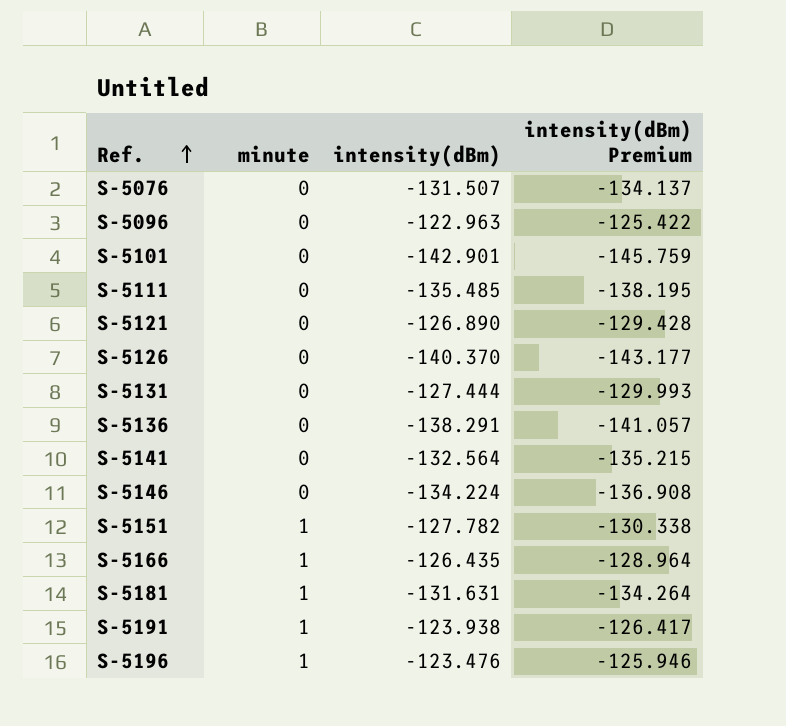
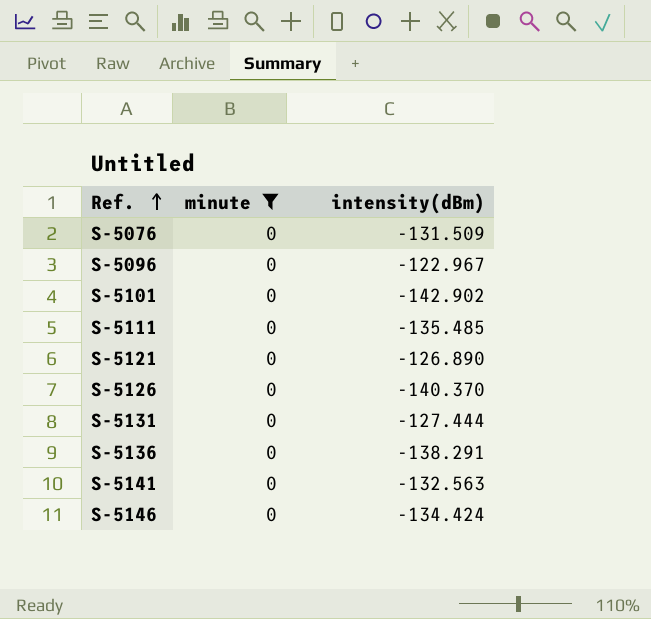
filter: none -> minute = 0
column intensity(dBm) Premium | formula: [intensity(dBm)] * 1.02 -> none
S-5076 | intensity(dBm): -131.507 -> -131.509
S-5096 | intensity(dBm): -122.963 -> -122.967
S-5101 | intensity(dBm): -142.901 -> -142.902
S-5141 | intensity(dBm): -132.564 -> -132.563
S-5146 | intensity(dBm): -134.224 -> -134.424

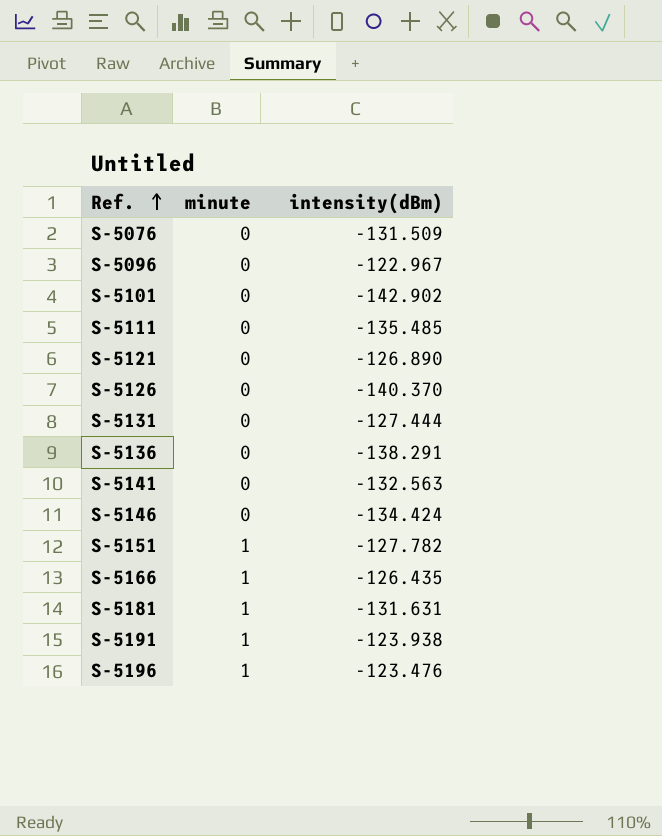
filter: minute = 0 -> none

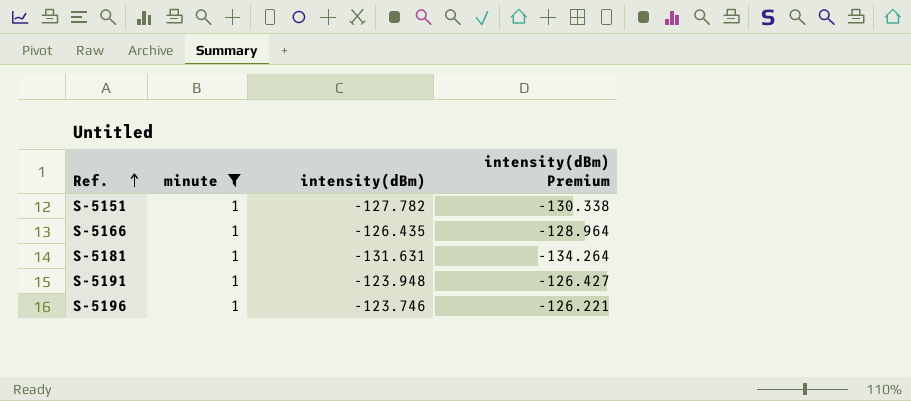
filter: none -> minute = 1
column intensity(dBm) Premium | formula: none -> [intensity(dBm)] * 1.02
S-5191 | intensity(dBm): -123.938 -> -123.948
S-5196 | intensity(dBm): -123.476 -> -123.746

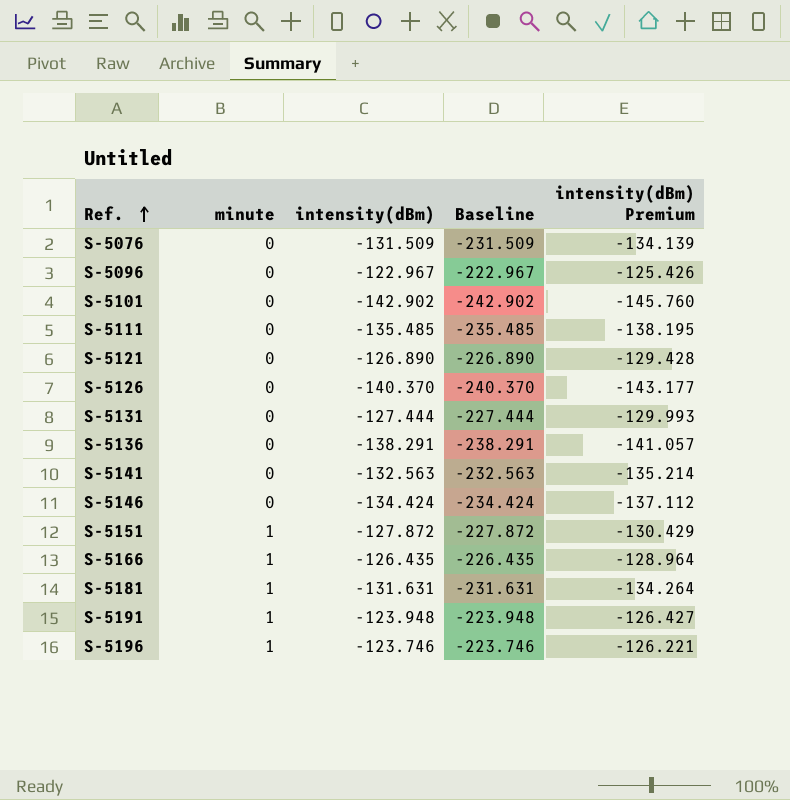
filter: minute = 1 -> none
column Baseline | formula: none -> [intensity(dBm)] - 100
S-5151 | intensity(dBm): -127.782 -> -127.872
S-5151 | intensity(dBm) Premium: -130.338 -> -130.429

